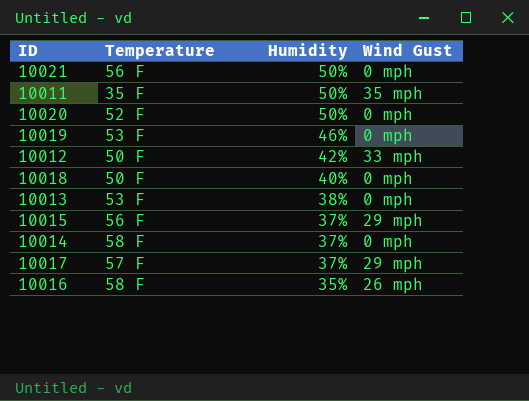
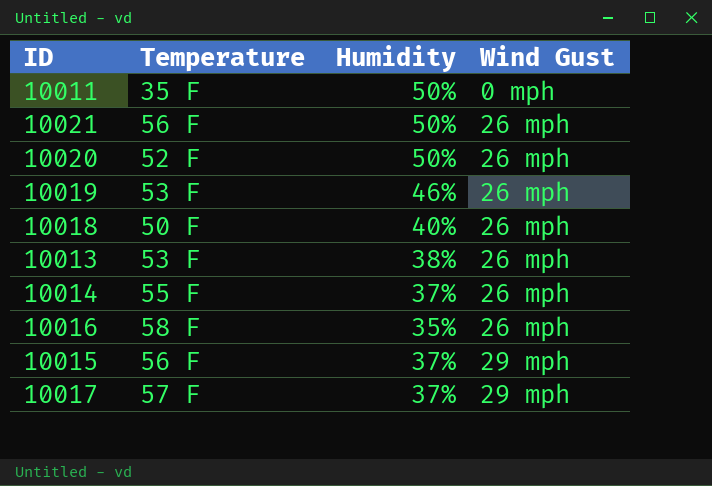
row order: Humidity descending -> Wind Gust ascending
row 10012: 50 F | 42% | 33 mph -> none
10011 | Wind Gust: 35 mph -> 0 mph
10021 | Wind Gust: 0 mph -> 26 mph
10020 | Wind Gust: 0 mph -> 26 mph
10019 | Wind Gust: 0 mph -> 26 mph
10018 | Wind Gust: 0 mph -> 26 mph
10013 | Wind Gust: 0 mph -> 26 mph
10014 | Temperature: 58 F -> 55 F
10014 | Wind Gust: 0 mph -> 26 mph

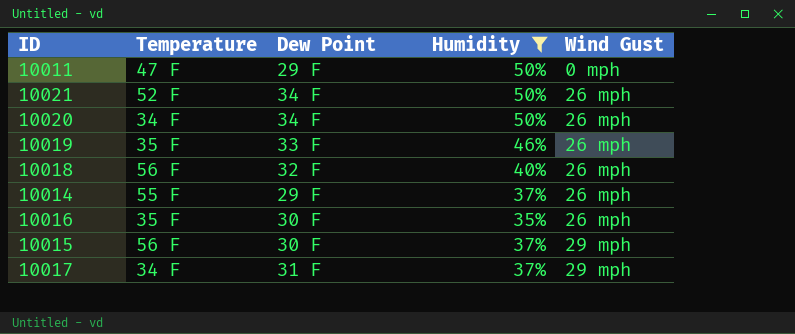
filter: none -> Humidity != 38%
column Dew Point | position: none -> 3
10011 | Temperature: 35 F -> 47 F
10021 | Temperature: 56 F -> 52 F
10020 | Temperature: 52 F -> 34 F
10019 | Temperature: 53 F -> 35 F
10018 | Temperature: 50 F -> 56 F
10016 | Temperature: 58 F -> 35 F
10017 | Temperature: 57 F -> 34 F

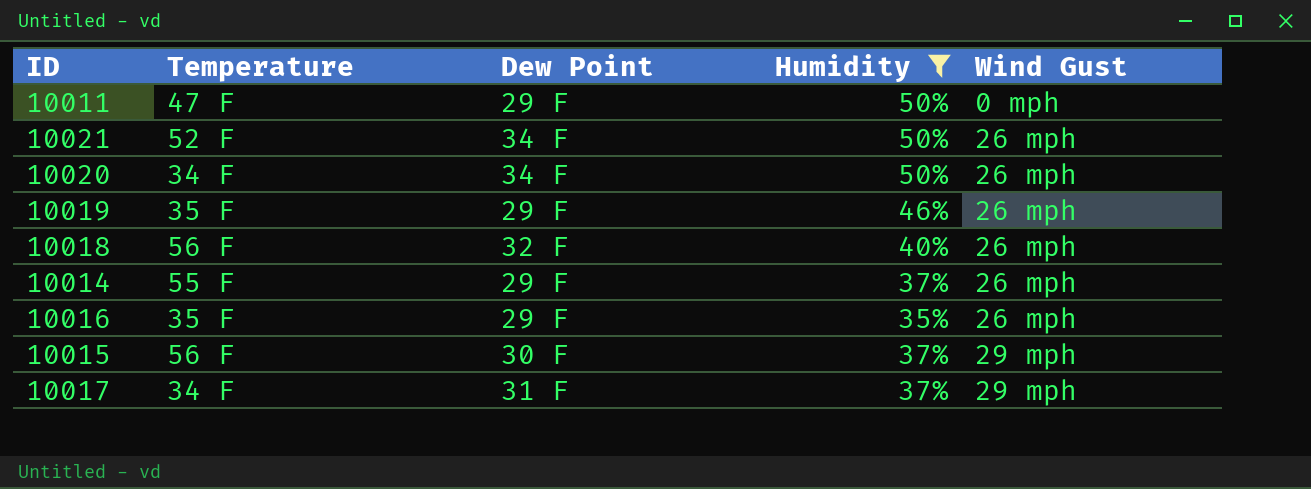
10019 | Dew Point: 33 F -> 29 F
10016 | Dew Point: 30 F -> 29 F

